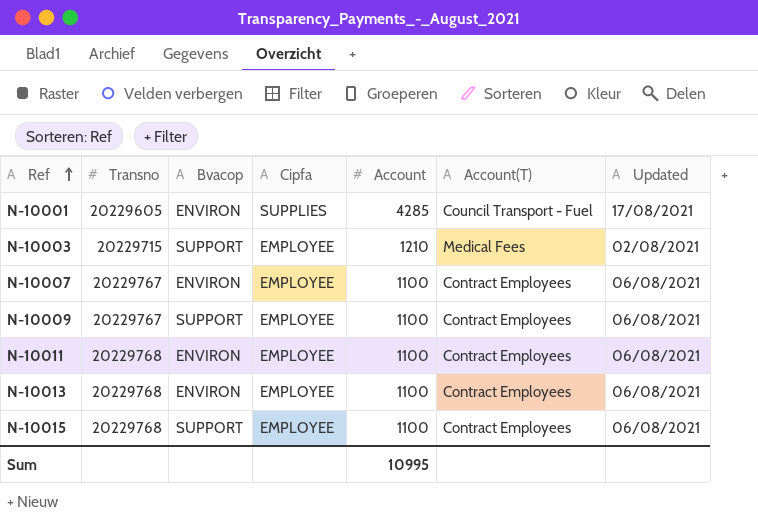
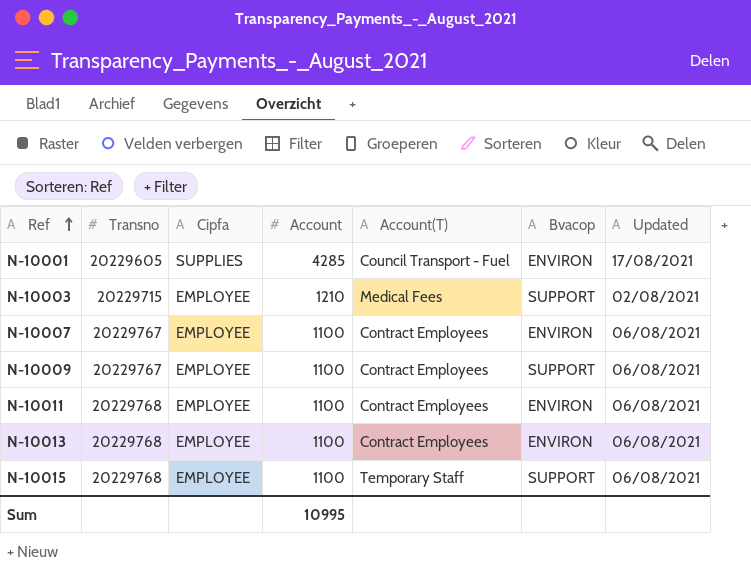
column Bvacop | position: 3 -> 6
N-10015 | Account(T): Contract Employees -> Temporary Staff

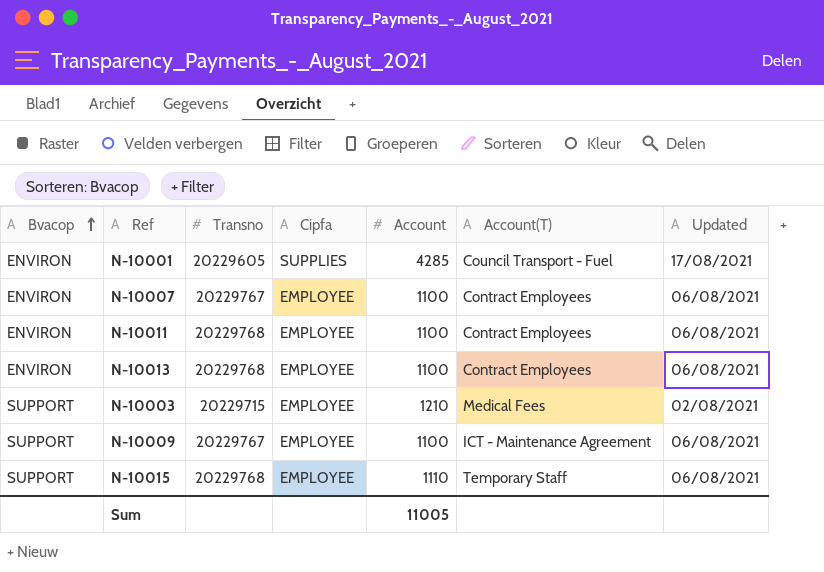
row order: Ref ascending -> Bvacop ascending
column Bvacop | position: 6 -> 1
N-10009 | Account(T): Contract Employees -> ICT - Maintenance Agreement
N-10015 | Account: 1100 -> 1110
Sum | Account: 10995 -> 11005

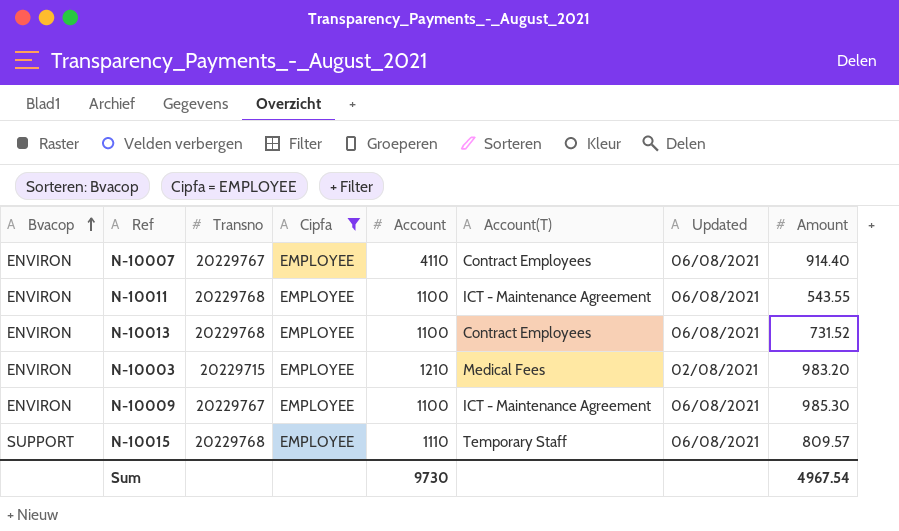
filter: none -> Cipfa = EMPLOYEE
column Amount | position: none -> 8
N-10007 | Account: 1100 -> 4110
N-10011 | Account(T): Contract Employees -> ICT - Maintenance Agreement
N-10003 | Bvacop: SUPPORT -> ENVIRON
N-10009 | Bvacop: SUPPORT -> ENVIRON
Sum | Account: 11005 -> 9730

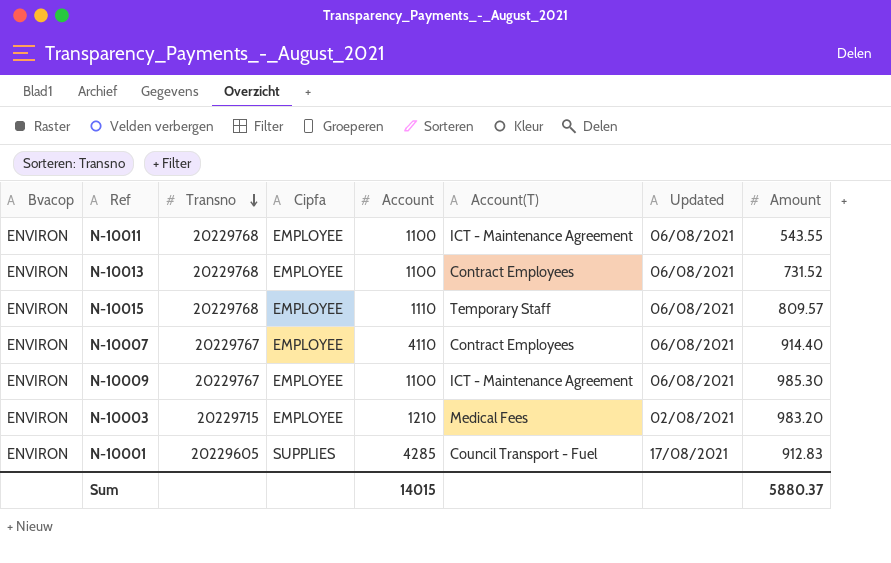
filter: Cipfa = EMPLOYEE -> none
row order: Bvacop ascending -> Transno descending
N-10015 | Bvacop: SUPPORT -> ENVIRON
Sum | Account: 9730 -> 14015
Sum | Amount: 4967.54 -> 5880.37

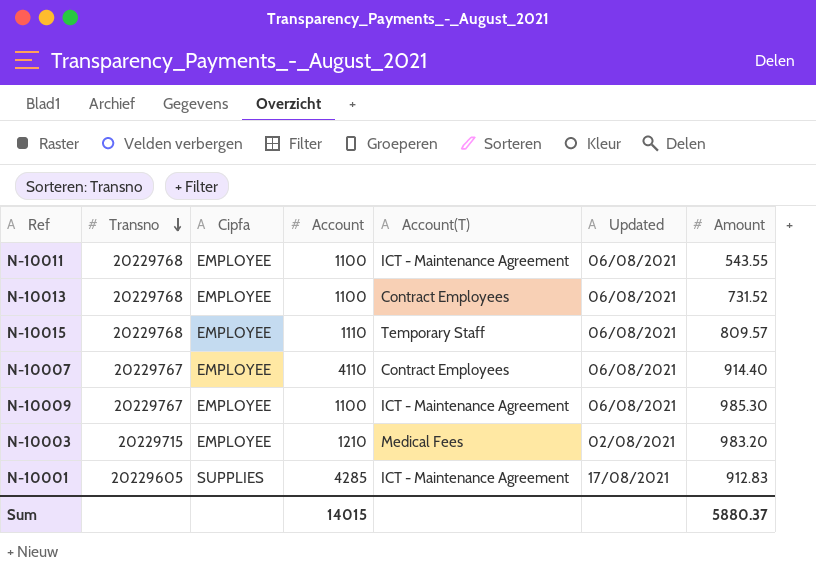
column Bvacop | position: 1 -> none
N-10001 | Account(T): Council Transport - Fuel -> ICT - Maintenance Agreement

